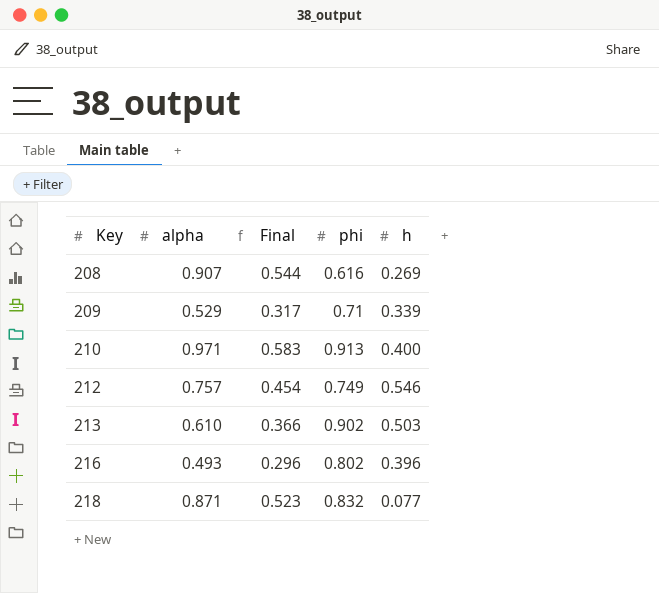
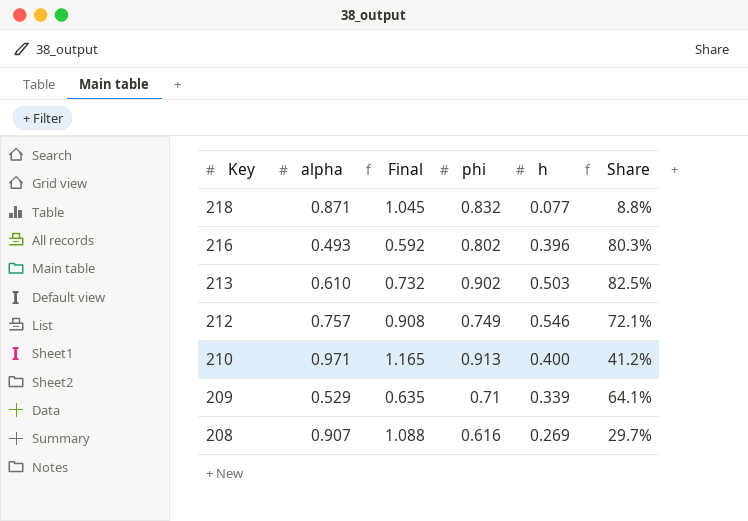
row order: Key ascending -> Key descending
column Final | formula: [alpha] * 0.6 -> [alpha] * 1.2
column Share | formula: none -> [h] / [alpha]

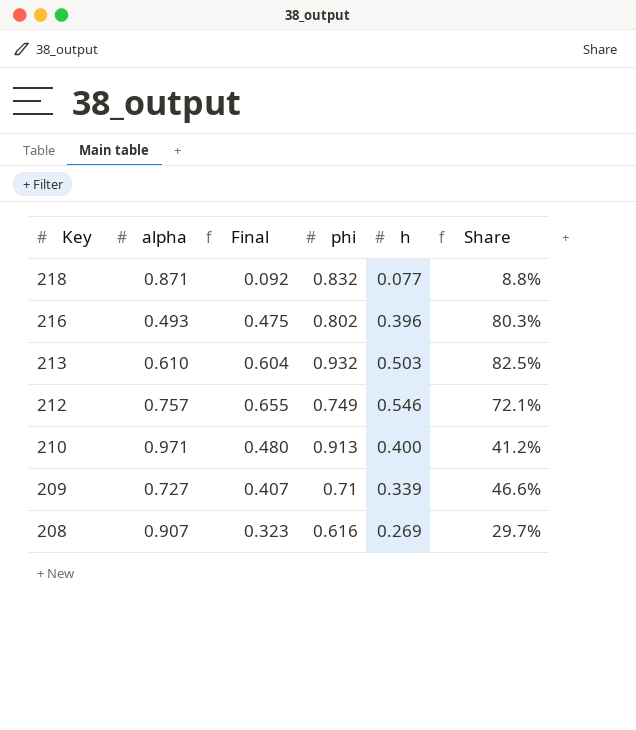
column Final | formula: [alpha] * 1.2 -> [h] * 1.2
213 | phi: 0.902 -> 0.932
209 | alpha: 0.529 -> 0.727
209 | Share: 64.1% -> 46.6%

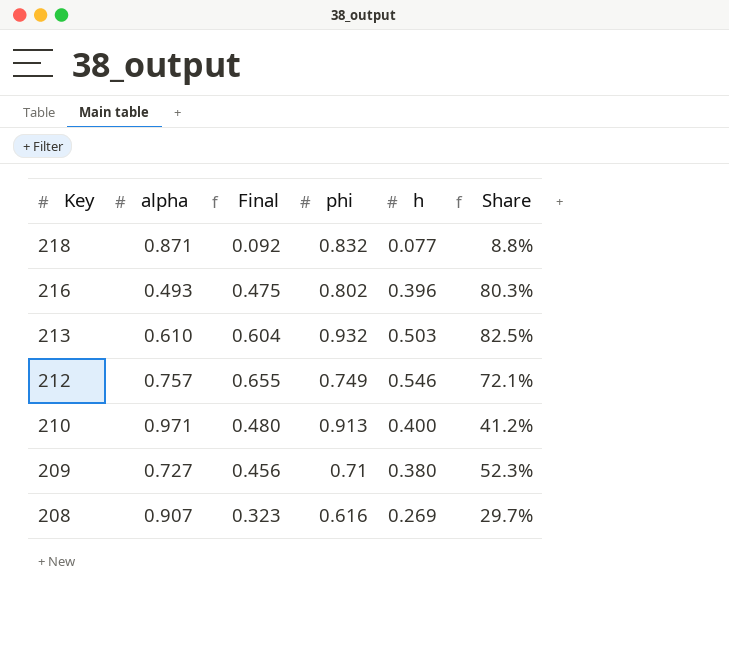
209 | Final: 0.407 -> 0.456
209 | h: 0.339 -> 0.380
209 | Share: 46.6% -> 52.3%

